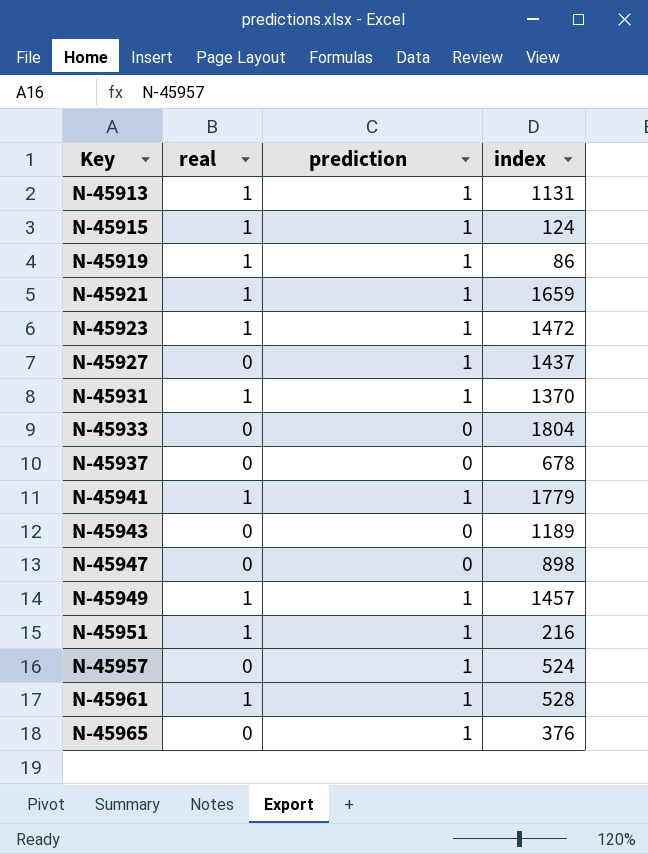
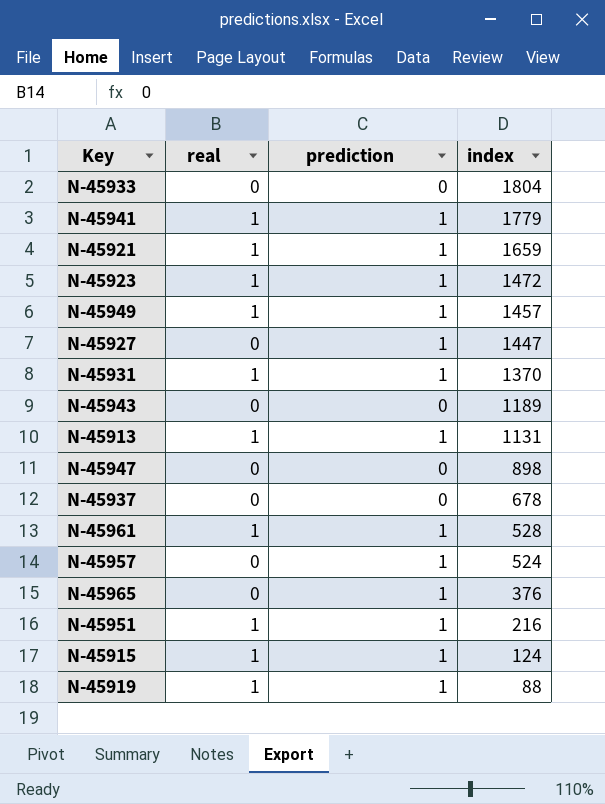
row order: Key ascending -> index descending
N-45927 | index: 1437 -> 1447
N-45919 | index: 86 -> 88

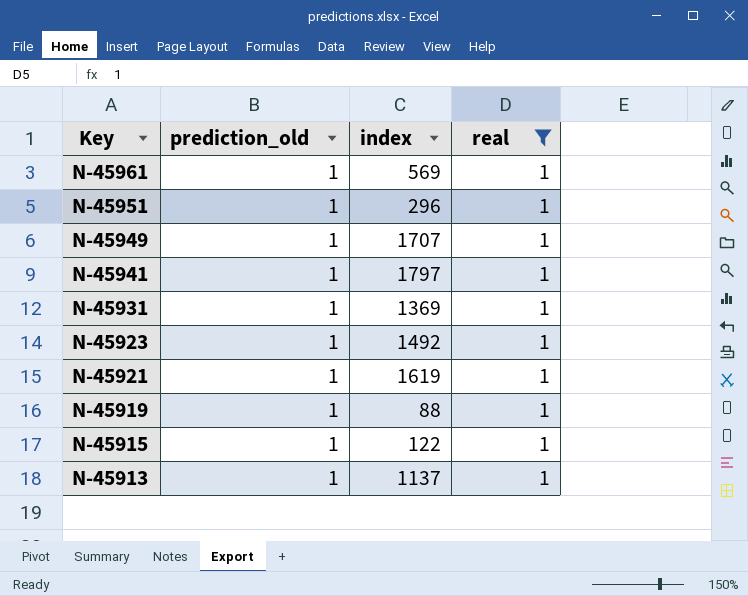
filter: none -> real = 1
row order: index descending -> Key descending
column name: prediction -> prediction_old
column real | position: 2 -> 4
N-45961 | index: 528 -> 569
N-45951 | index: 216 -> 296
N-45949 | index: 1457 -> 1707
N-45941 | index: 1779 -> 1797
N-45931 | index: 1370 -> 1369
N-45923 | index: 1472 -> 1492
N-45921 | index: 1659 -> 1619
N-45915 | index: 124 -> 122
N-45913 | index: 1131 -> 1137

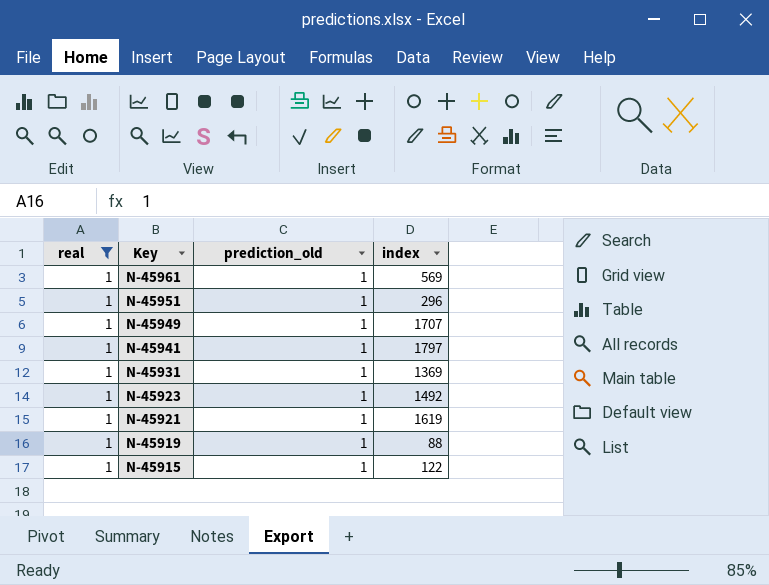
column real | position: 4 -> 1
row N-45913: 1 | 1137 | 1 -> none

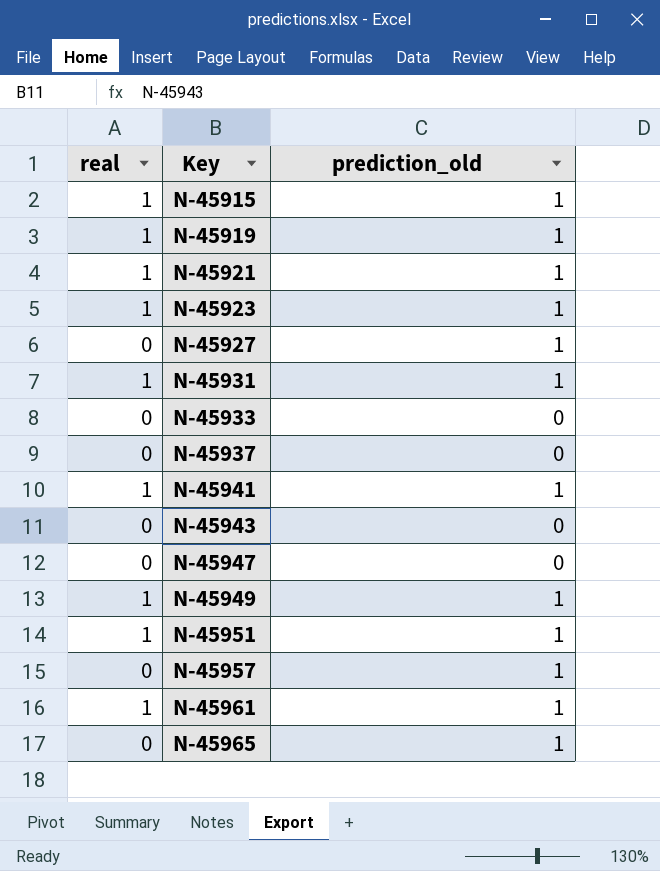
filter: real = 1 -> none
row order: Key descending -> Key ascending
column index | position: 4 -> none

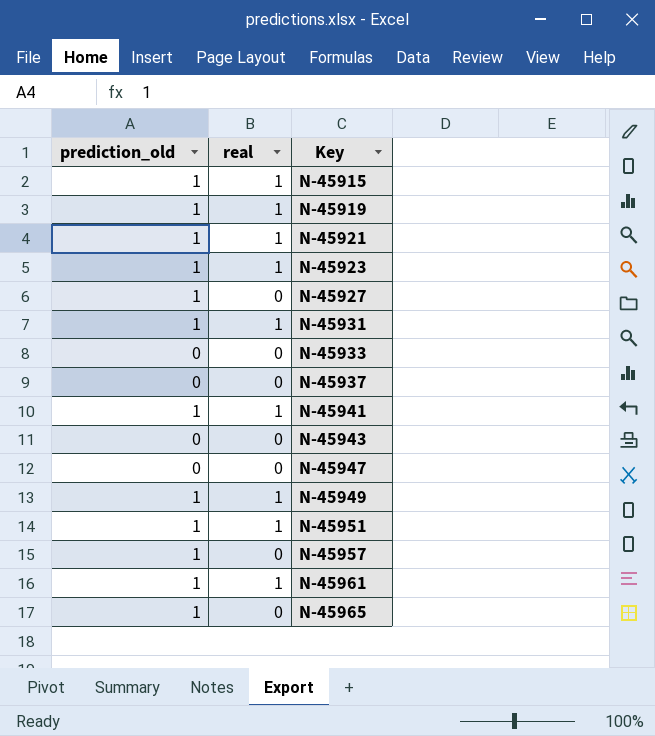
column prediction_old | position: 3 -> 1

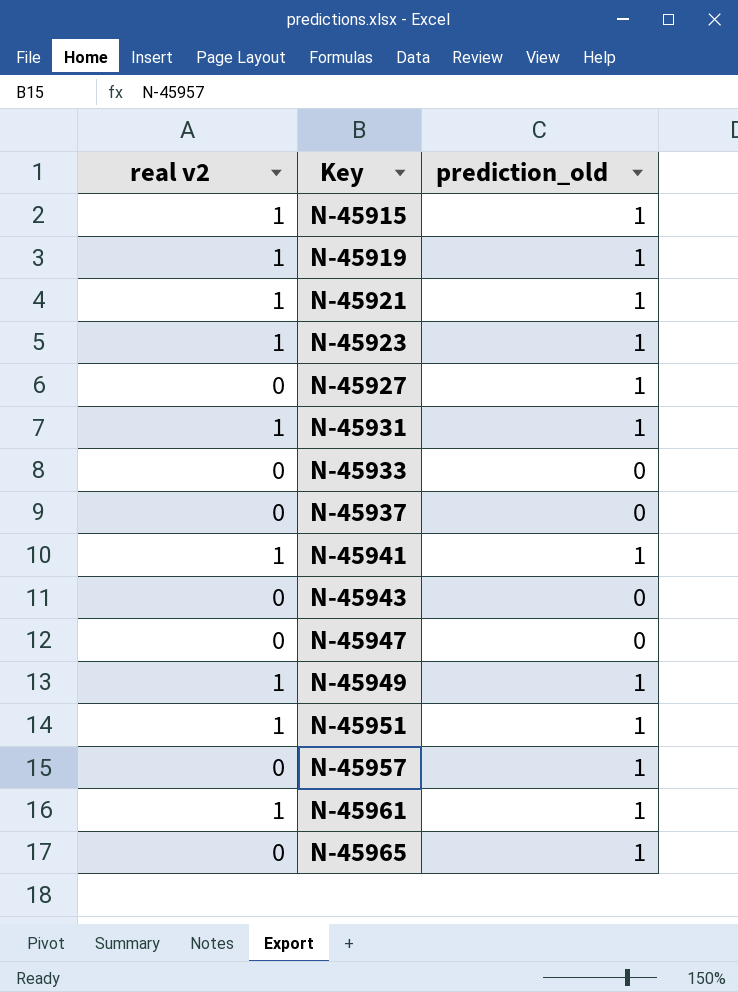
column name: real -> real v2
column prediction_old | position: 1 -> 3

